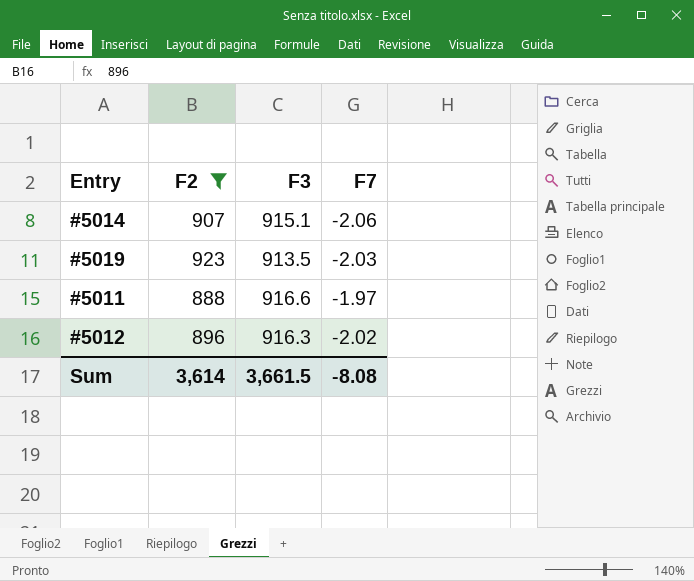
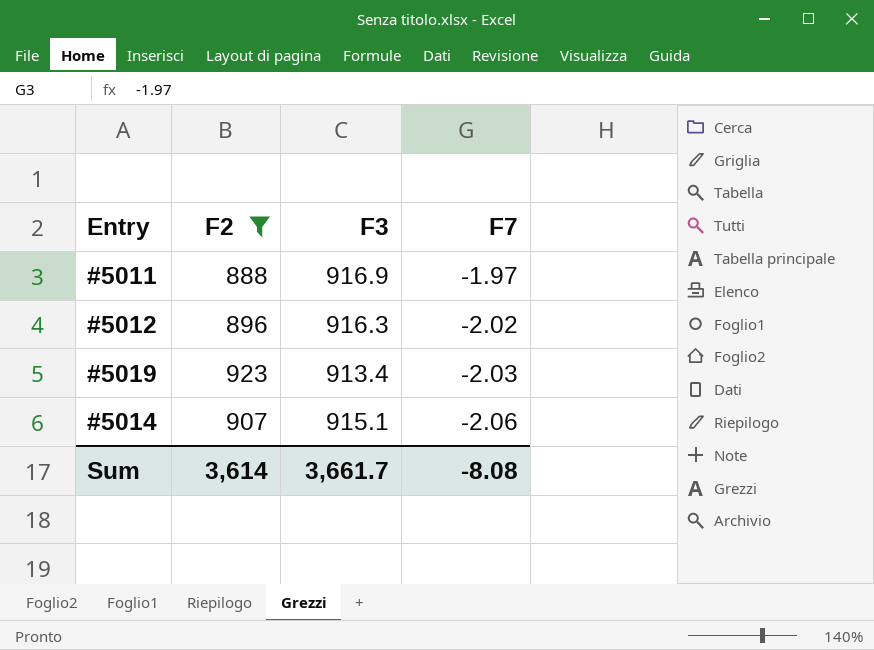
row order: none -> F7 descending
#5011 | F3: 916.6 -> 916.9
#5019 | F3: 913.5 -> 913.4
Sum | F3: 3,661.5 -> 3,661.7

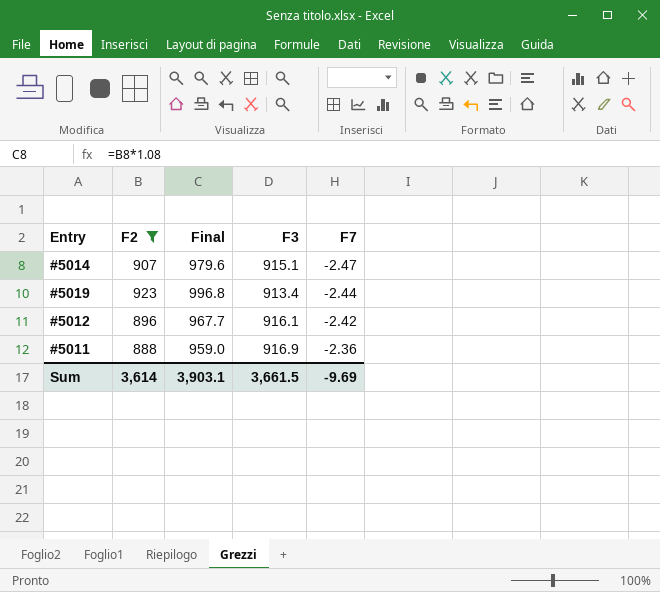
row order: F7 descending -> F7 ascending
column Final | formula: none -> [F2] * 1.08
#5014 | F7: -2.06 -> -2.47
#5019 | F7: -2.03 -> -2.44
#5012 | F3: 916.3 -> 916.1
#5012 | F7: -2.02 -> -2.42
#5011 | F7: -1.97 -> -2.36
Sum | F3: 3,661.7 -> 3,661.5
Sum | F7: -8.08 -> -9.69

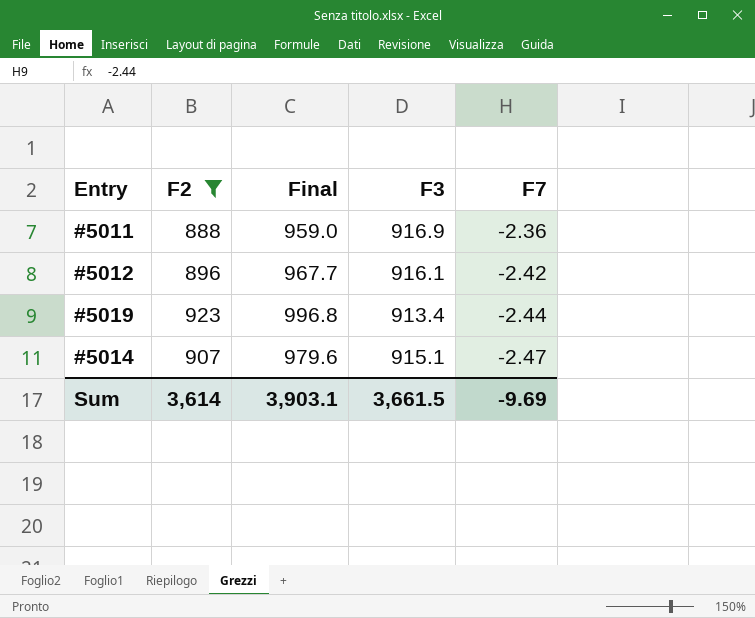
row order: F7 ascending -> F7 descending

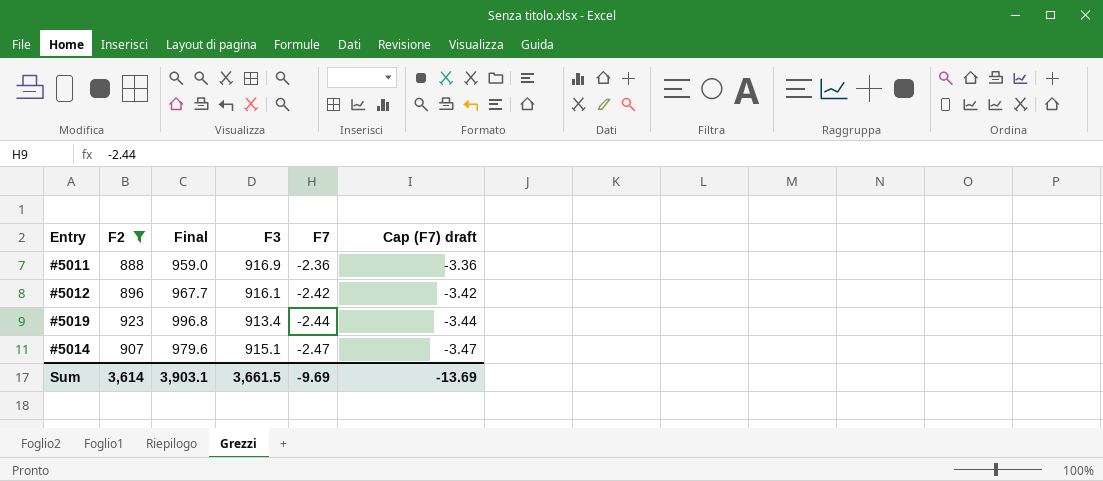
column Cap (F7) draft | formula: none -> [F7] - 1

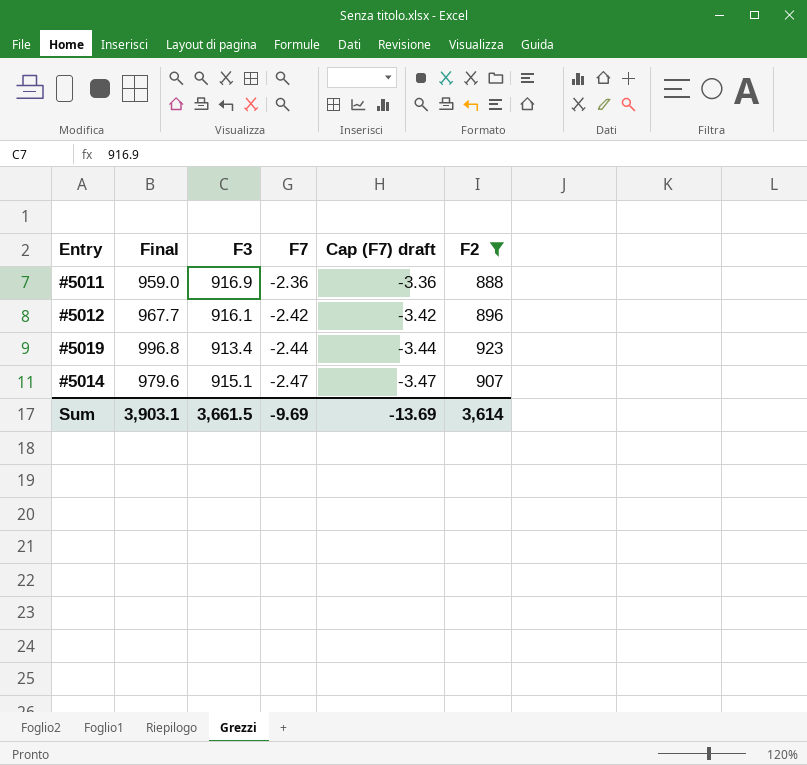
column F2 | position: 2 -> 6

